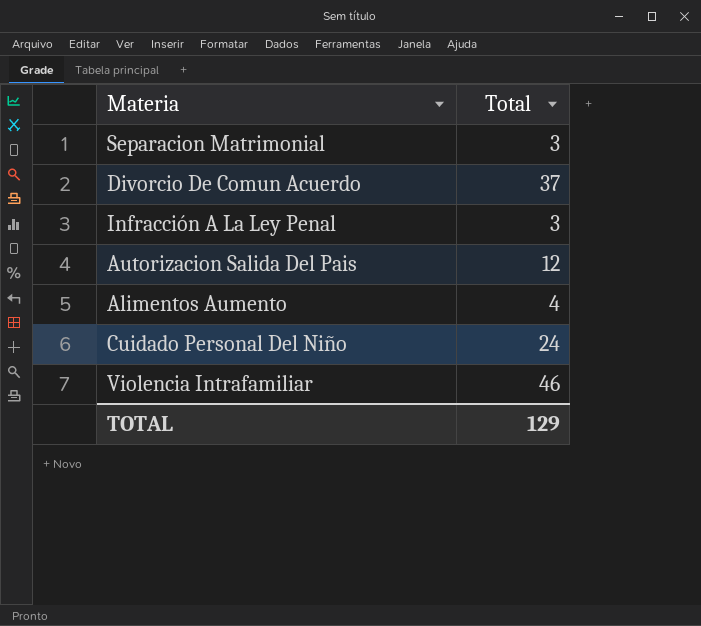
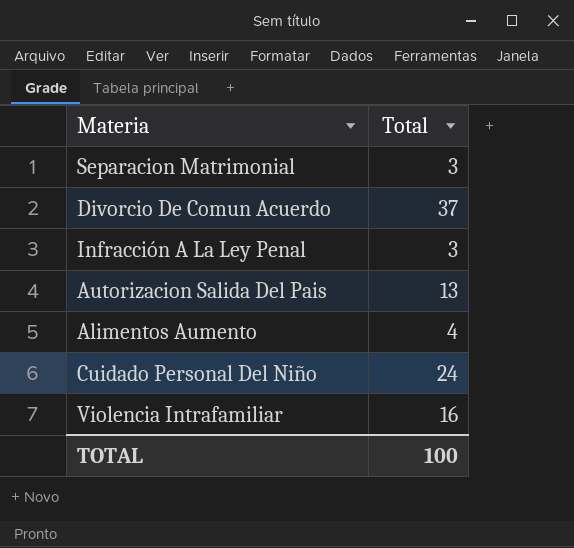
Autorizacion Salida Del Pais | Total: 12 -> 13
Violencia Intrafamiliar | Total: 46 -> 16
TOTAL | Total: 129 -> 100

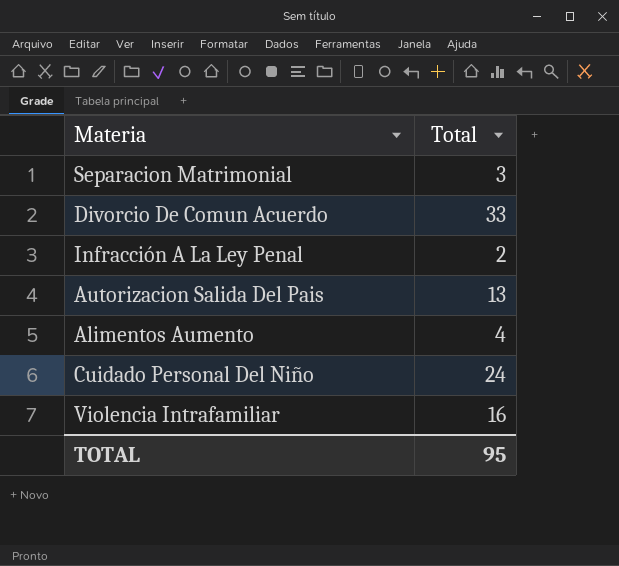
Divorcio De Comun Acuerdo | Total: 37 -> 33
Infracción A La Ley Penal | Total: 3 -> 2
TOTAL | Total: 100 -> 95

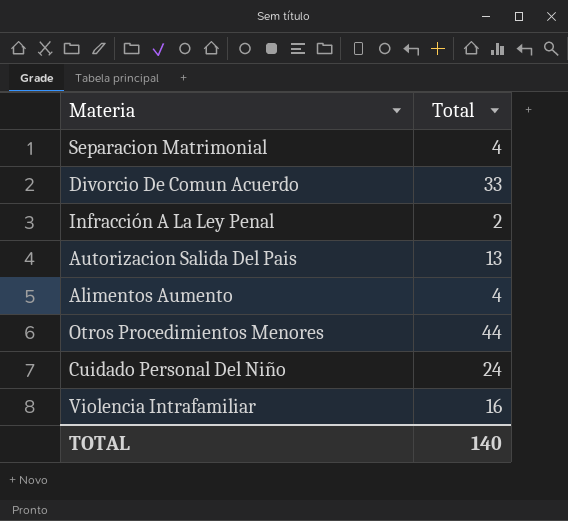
Separacion Matrimonial | Total: 3 -> 4
row Otros Procedimientos Menores: none -> 44
TOTAL | Total: 95 -> 140

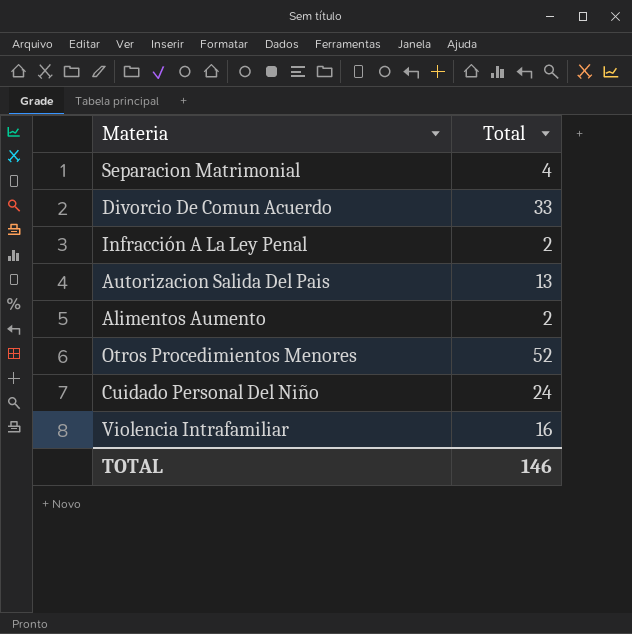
Alimentos Aumento | Total: 4 -> 2
Otros Procedimientos Menores | Total: 44 -> 52
TOTAL | Total: 140 -> 146

